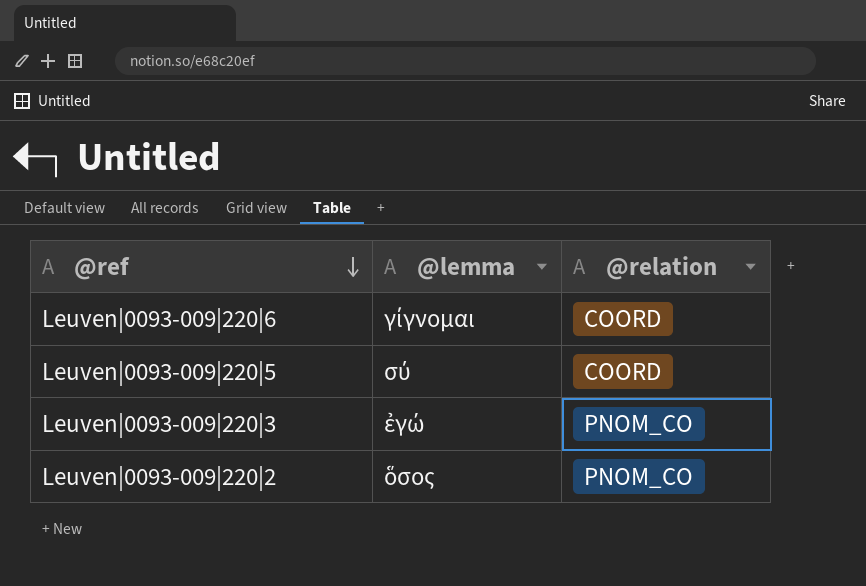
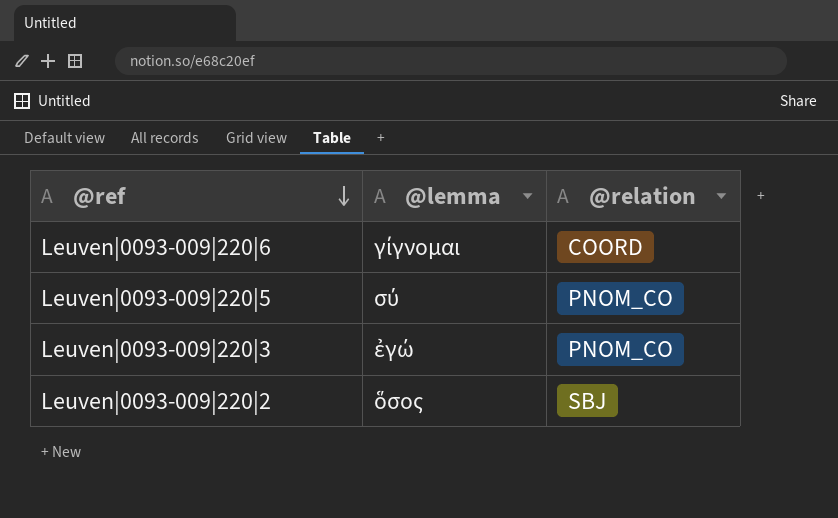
Leuven|0093-009|220|5 | @relation: COORD -> PNOM_CO
Leuven|0093-009|220|2 | @relation: PNOM_CO -> SBJ

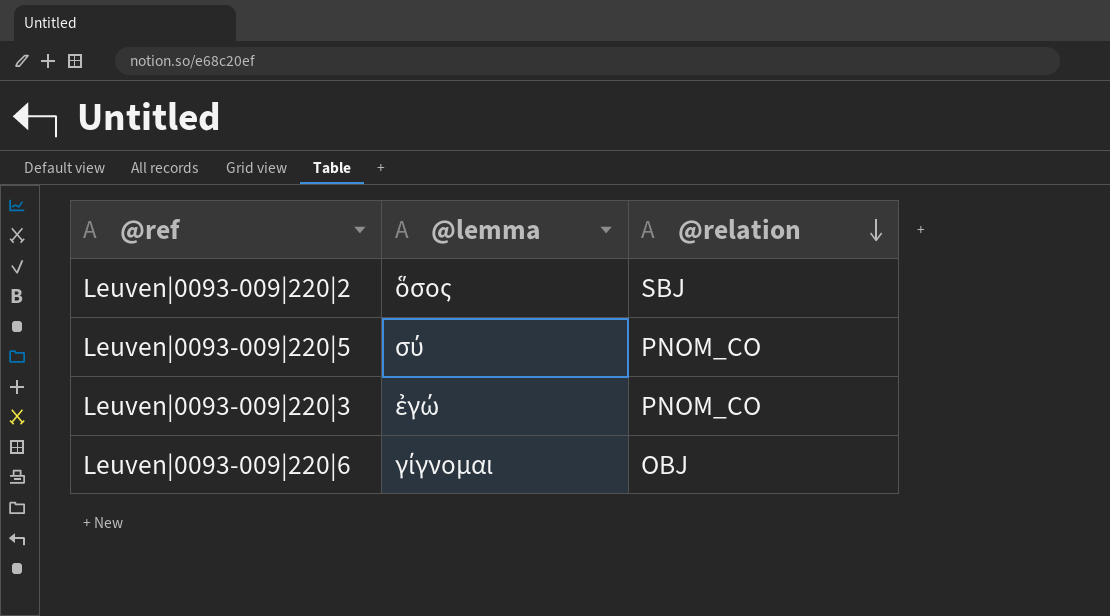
row order: @ref descending -> @relation descending
Leuven|0093-009|220|6 | @relation: COORD -> OBJ

